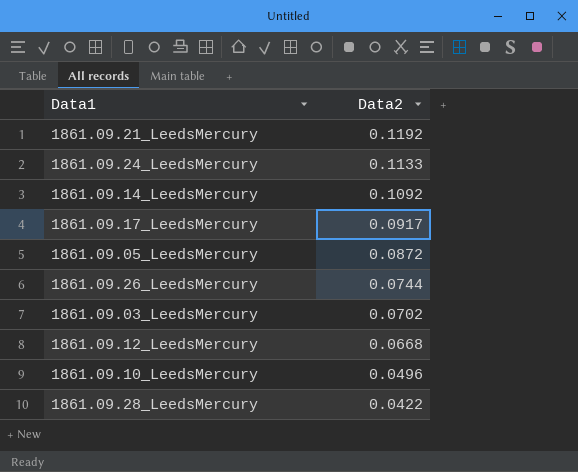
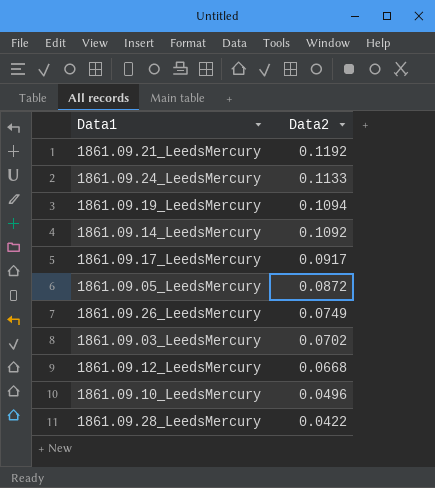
row 1861.09.19_LeedsMercury: none -> 0.1094
1861.09.26_LeedsMercury | Data2: 0.0744 -> 0.0749

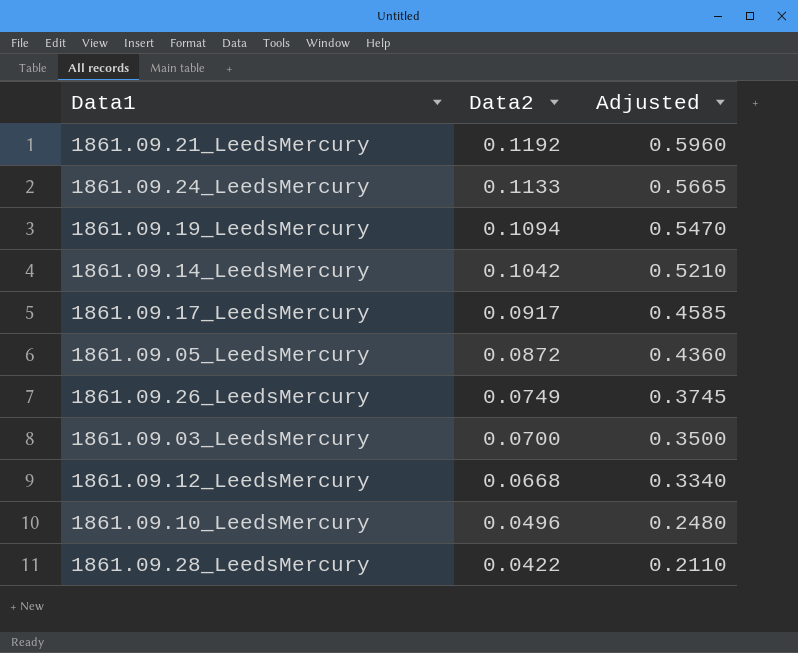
column Adjusted | formula: none -> [Data2] * 5
1861.09.14_LeedsMercury | Data2: 0.1092 -> 0.1042
1861.09.03_LeedsMercury | Data2: 0.0702 -> 0.0700

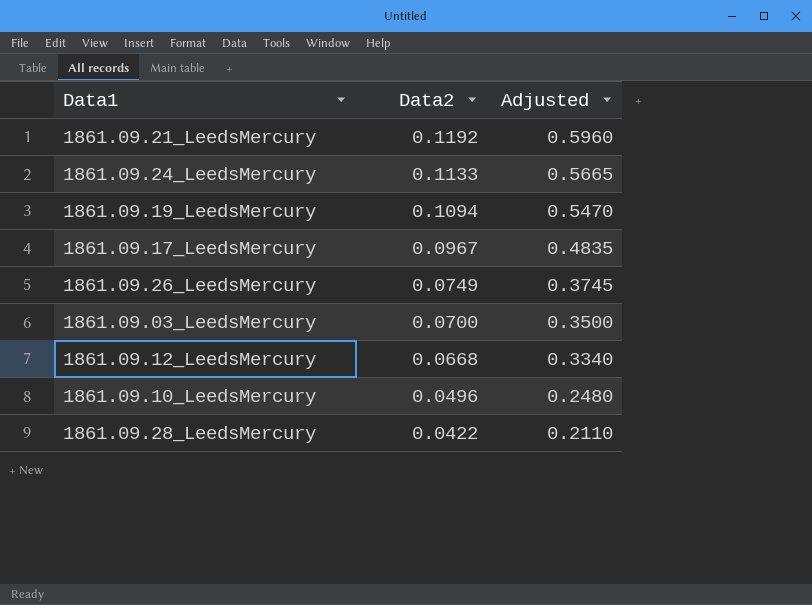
row 1861.09.14_LeedsMercury: 0.1042 | 0.5210 -> none
row 1861.09.05_LeedsMercury: 0.0872 | 0.4360 -> none
1861.09.17_LeedsMercury | Data2: 0.0917 -> 0.0967
1861.09.17_LeedsMercury | Adjusted: 0.4585 -> 0.4835

